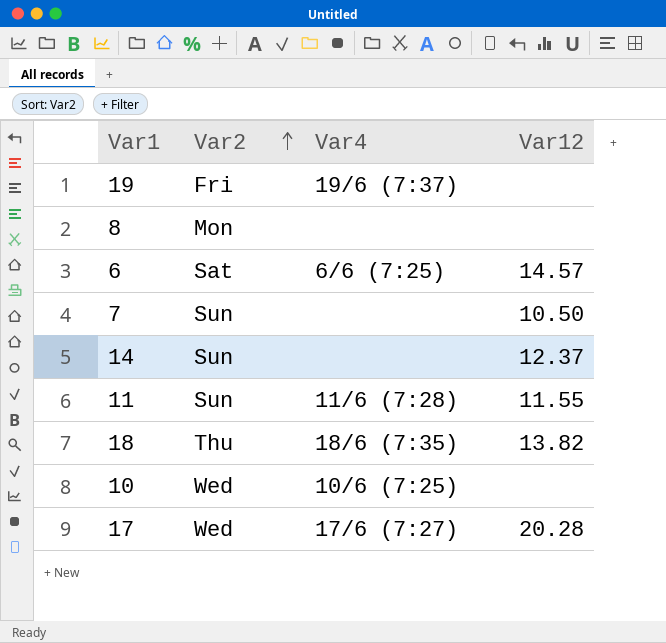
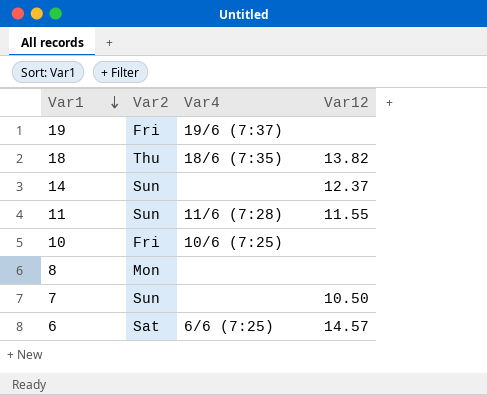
row order: Var2 ascending -> Var1 descending
row 17: Wed | 17/6 (7:27) | 20.28 -> none
10 | Var2: Wed -> Fri

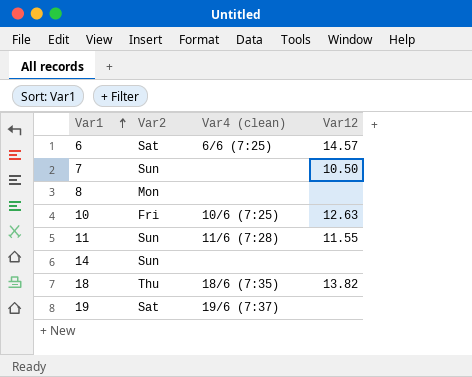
row order: Var1 descending -> Var1 ascending
column name: Var4 -> Var4 (clean)
10 | Var12: none -> 12.63
14 | Var12: 12.37 -> none
19 | Var2: Fri -> Sat

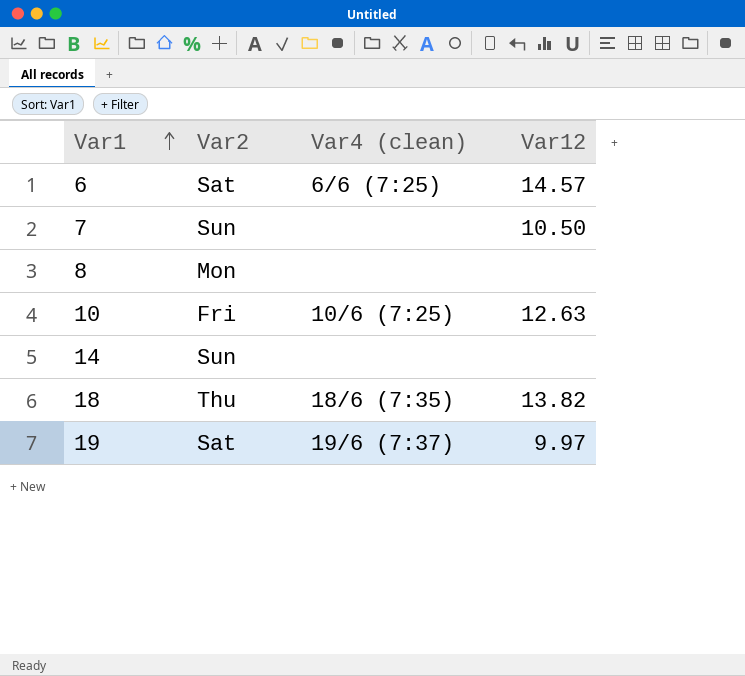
row 11: Sun | 11/6 (7:28) | 11.55 -> none
19 | Var12: none -> 9.97

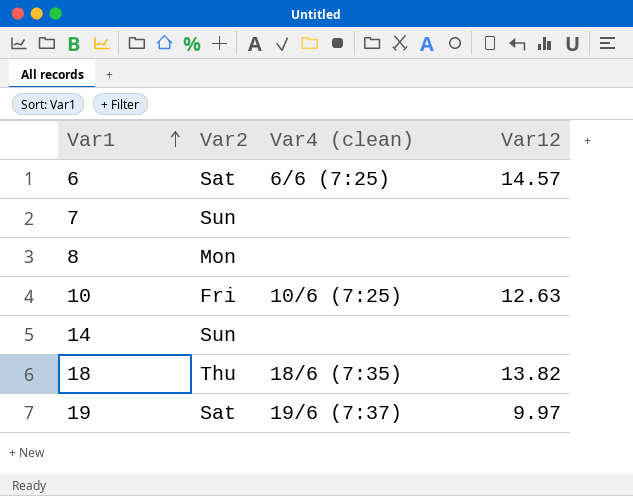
7 | Var12: 10.50 -> none

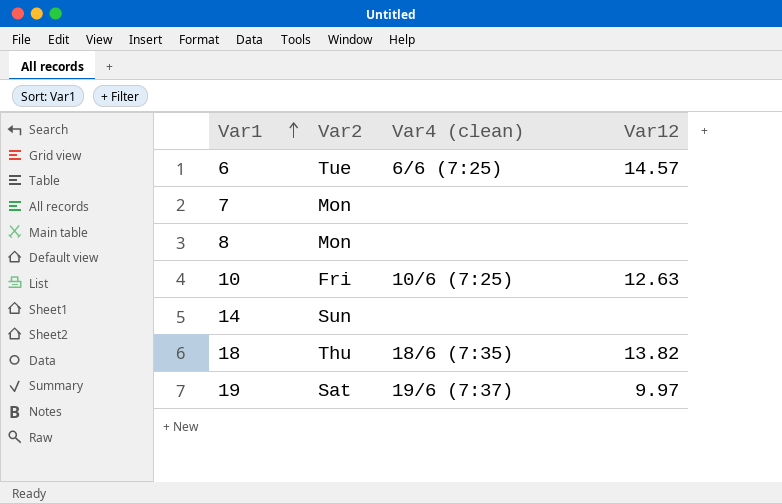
6 | Var2: Sat -> Tue
7 | Var2: Sun -> Mon

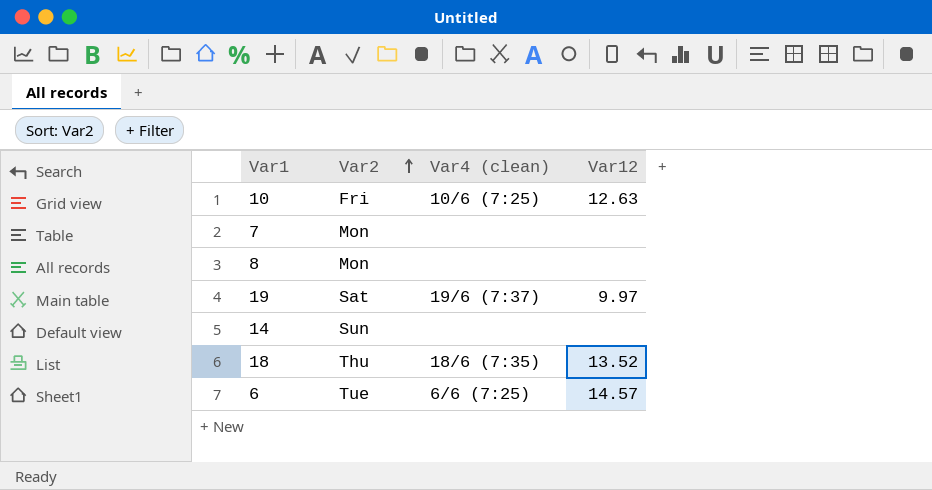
row order: Var1 ascending -> Var2 ascending
18 | Var12: 13.82 -> 13.52

